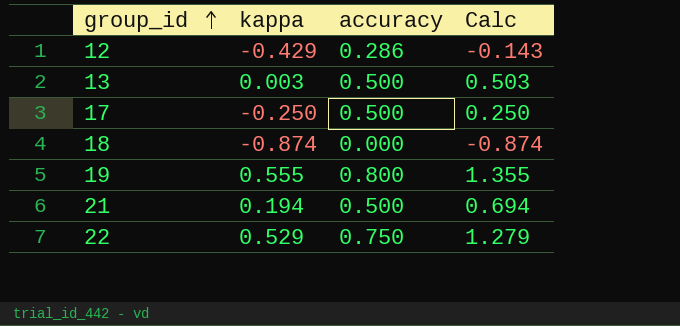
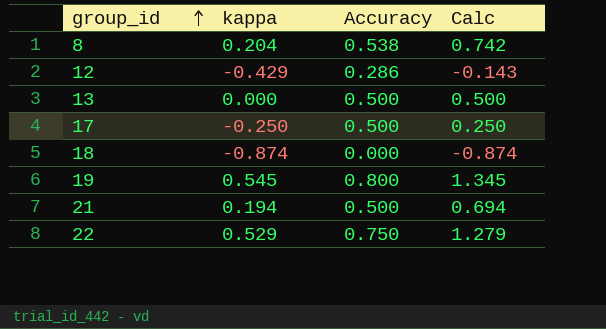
column name: accuracy -> Accuracy
row 8: none -> 0.204 | 0.538 | 0.742
13 | kappa: 0.003 -> 0.000
13 | Calc: 0.503 -> 0.500
19 | kappa: 0.555 -> 0.545
19 | Calc: 1.355 -> 1.345

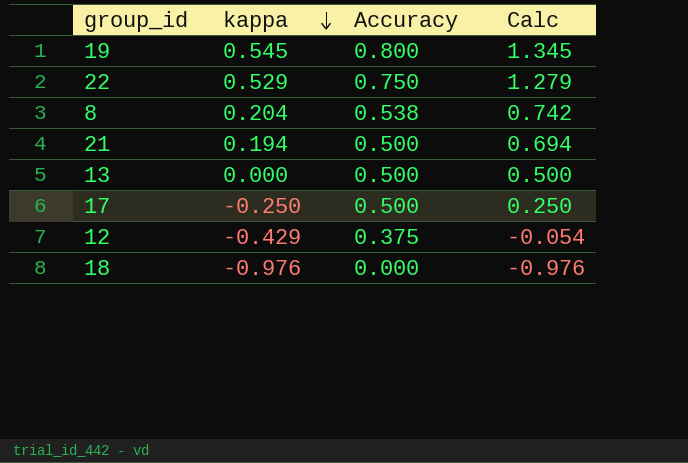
row order: group_id ascending -> kappa descending
12 | Accuracy: 0.286 -> 0.375
12 | Calc: -0.143 -> -0.054
18 | kappa: -0.874 -> -0.976
18 | Calc: -0.874 -> -0.976

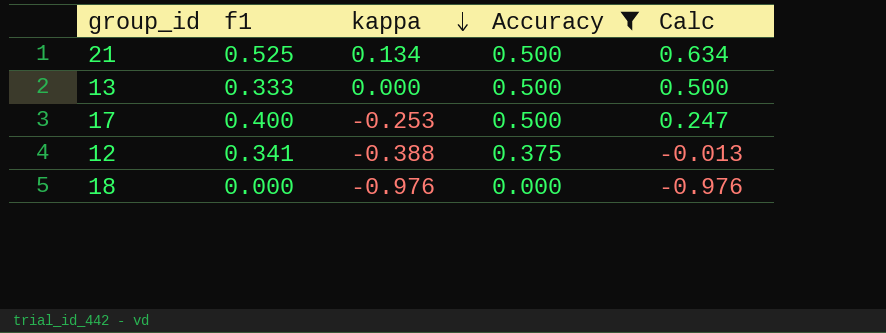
filter: none -> Accuracy <= 0.500
column f1 | position: none -> 2
21 | kappa: 0.194 -> 0.134
21 | Calc: 0.694 -> 0.634
17 | kappa: -0.250 -> -0.253
17 | Calc: 0.250 -> 0.247
12 | kappa: -0.429 -> -0.388
12 | Calc: -0.054 -> -0.013

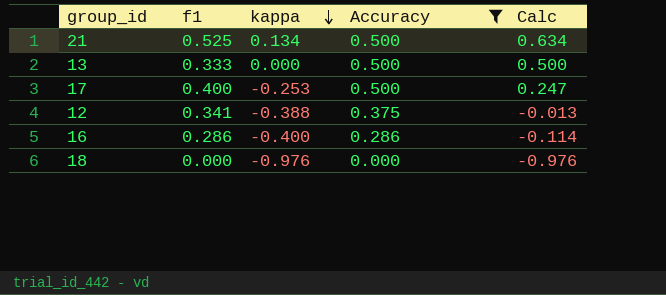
row 16: none -> 0.286 | -0.400 | 0.286 | -0.114

